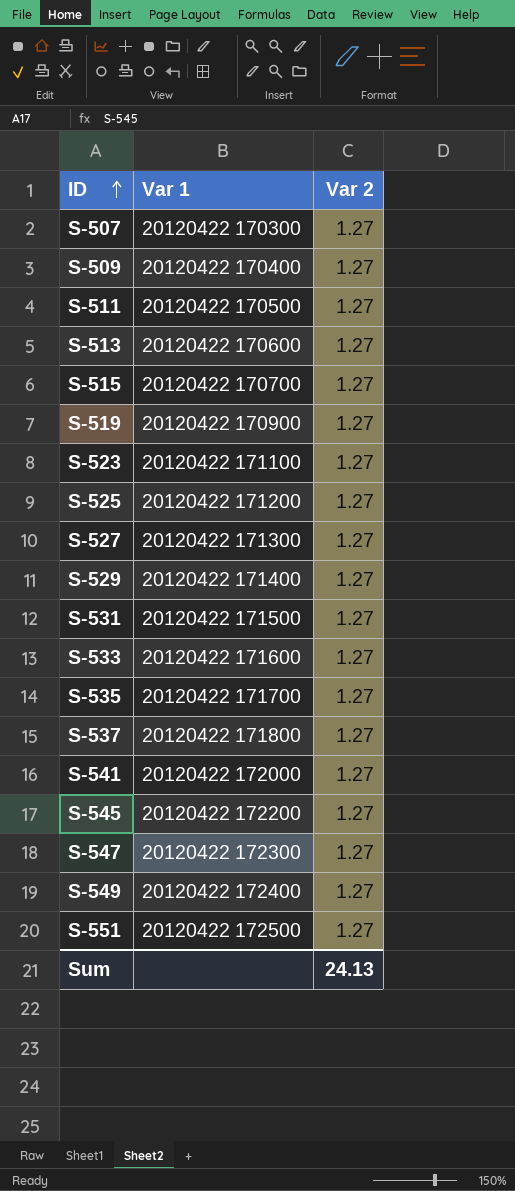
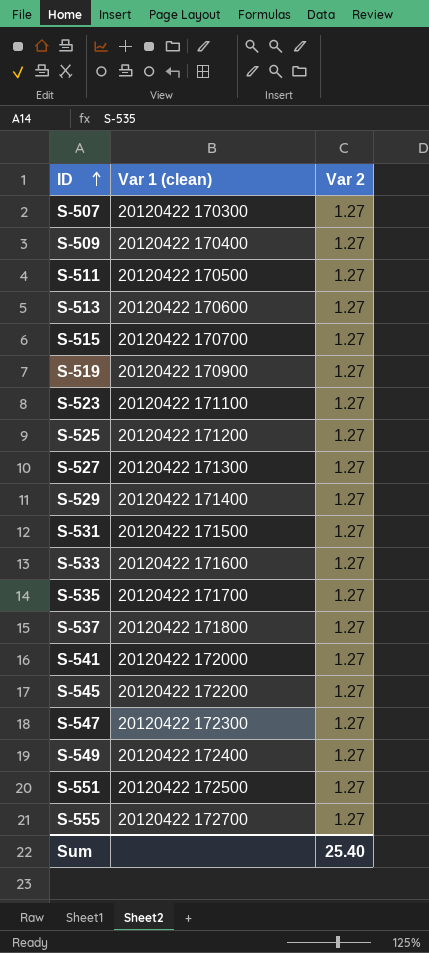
column name: Var 1 -> Var 1 (clean)
row S-555: none -> 20120422 172700 | 1.27
Sum | Var 2: 24.13 -> 25.40

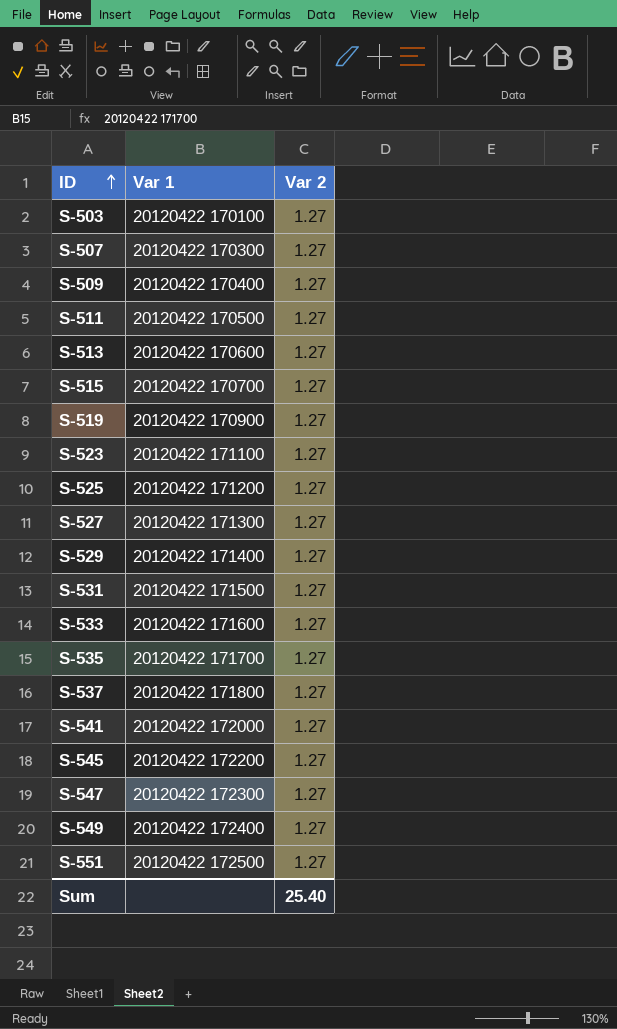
column name: Var 1 (clean) -> Var 1
row S-555: 20120422 172700 | 1.27 -> none
row S-503: none -> 20120422 170100 | 1.27

